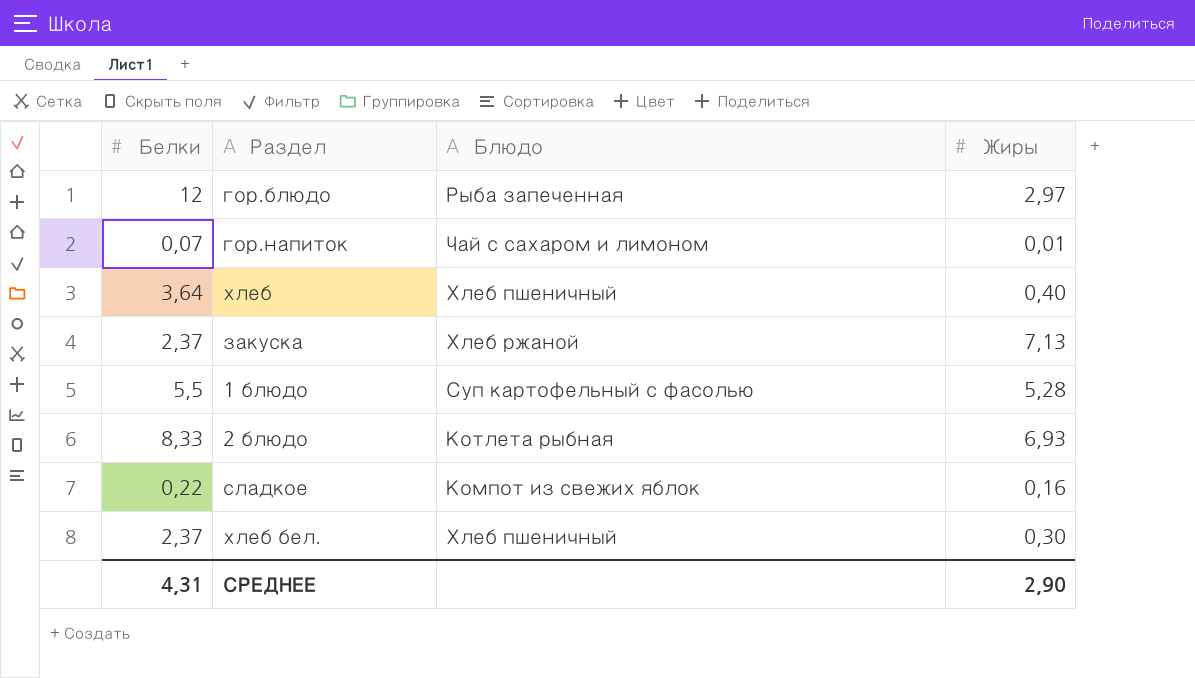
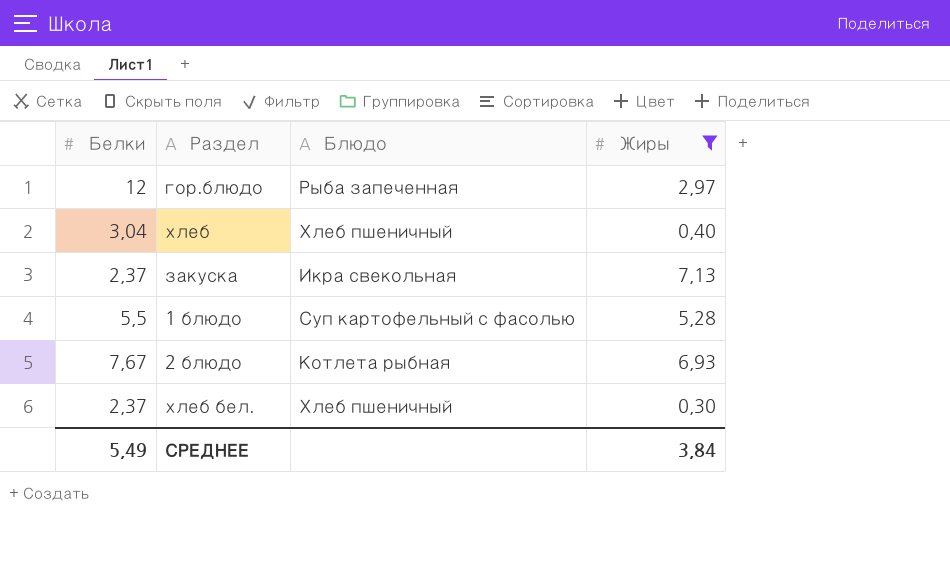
filter: none -> Жиры >= 0,30
хлеб | Белки: 3,64 -> 3,04
закуска | Блюдо: Хлеб ржаной -> Икра свекольная
2 блюдо | Белки: 8,33 -> 7,67
СРЕДНЕЕ | Белки: 4,31 -> 5,49
СРЕДНЕЕ | Жиры: 2,90 -> 3,84

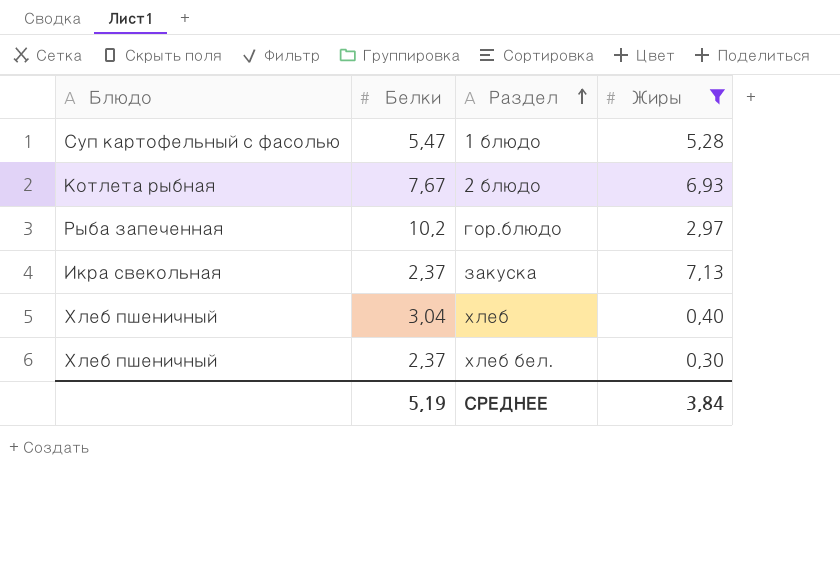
row order: none -> Раздел ascending
column Блюдо | position: 3 -> 1
1 блюдо | Белки: 5,5 -> 5,47
гор.блюдо | Белки: 12 -> 10,2
СРЕДНЕЕ | Белки: 5,49 -> 5,19

